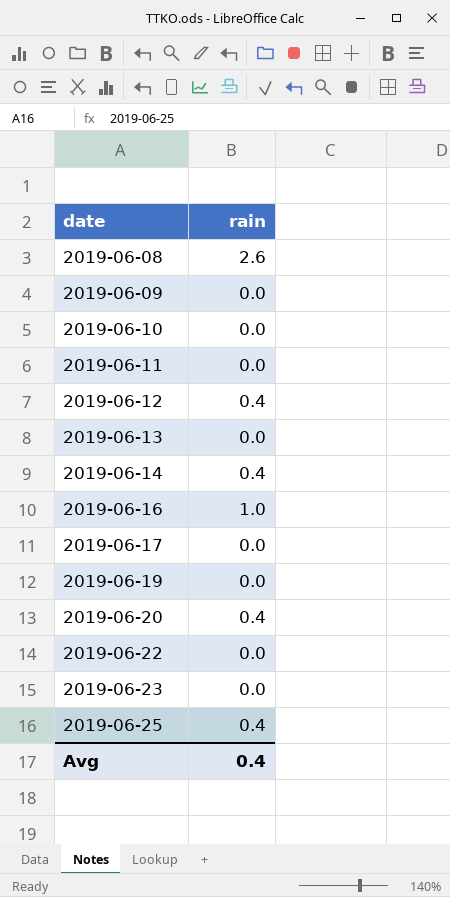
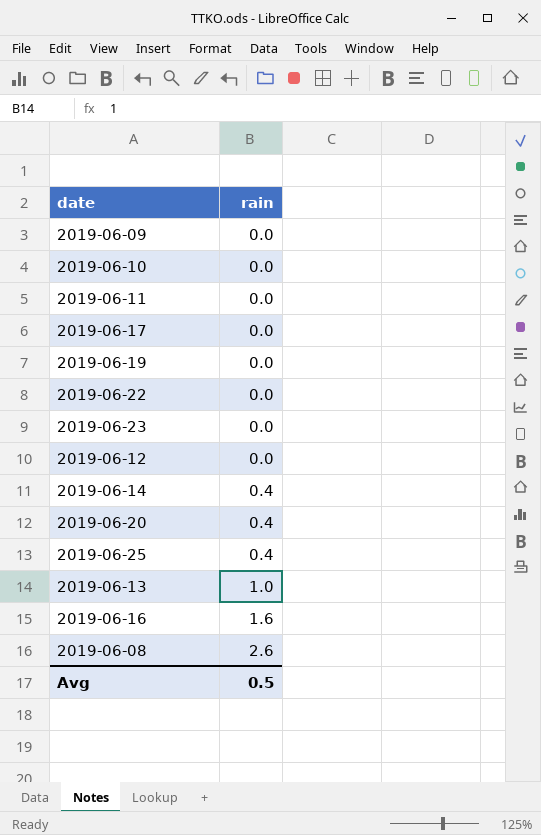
row order: date ascending -> rain ascending
2019-06-12 | rain: 0.4 -> 0.0
2019-06-13 | rain: 0.0 -> 1.0
2019-06-16 | rain: 1.0 -> 1.6
Avg | rain: 0.4 -> 0.5

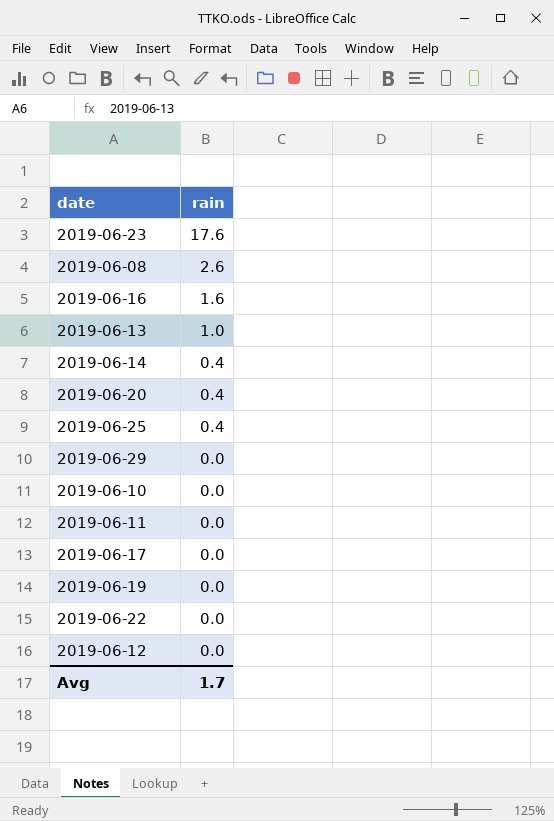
row order: rain ascending -> rain descending
row 2019-06-09: 0.0 -> none
2019-06-23 | rain: 0.0 -> 17.6
row 2019-06-29: none -> 0.0
Avg | rain: 0.5 -> 1.7

